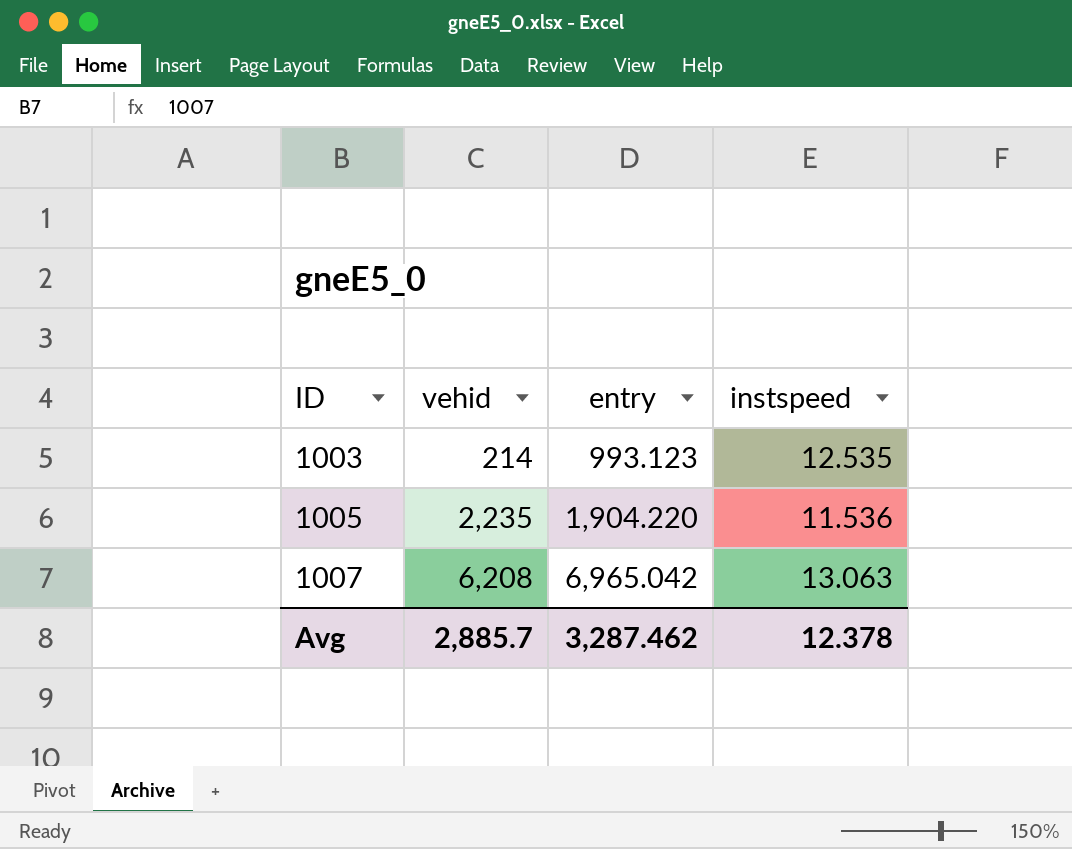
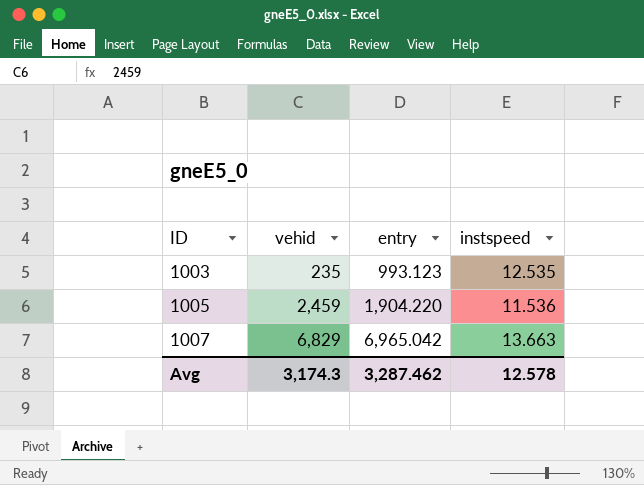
1003 | vehid: 214 -> 235
1005 | vehid: 2,235 -> 2,459
1007 | vehid: 6,208 -> 6,829
1007 | instspeed: 13.063 -> 13.663
Avg | vehid: 2,885.7 -> 3,174.3
Avg | instspeed: 12.378 -> 12.578

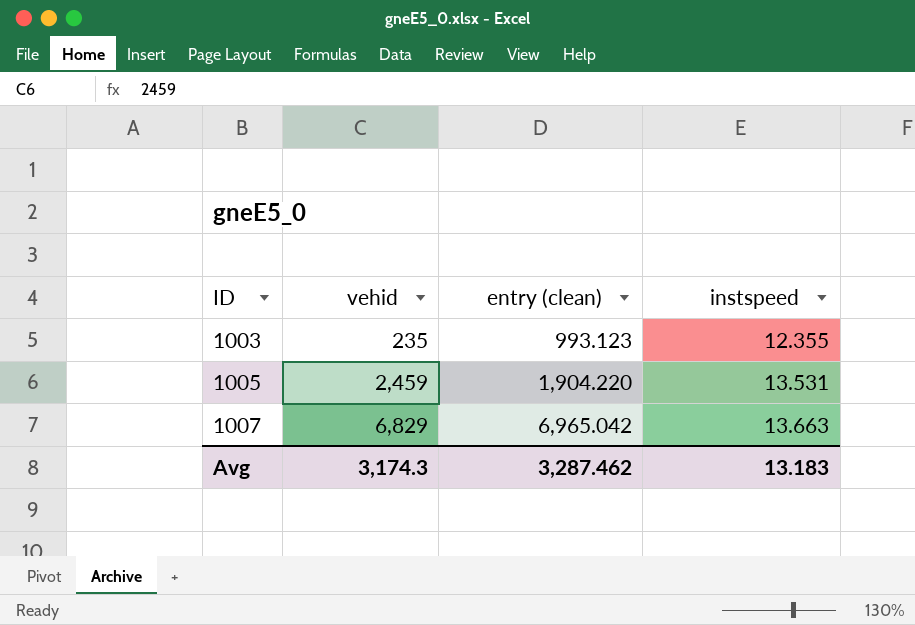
column name: entry -> entry (clean)
1003 | instspeed: 12.535 -> 12.355
1005 | instspeed: 11.536 -> 13.531
Avg | instspeed: 12.578 -> 13.183

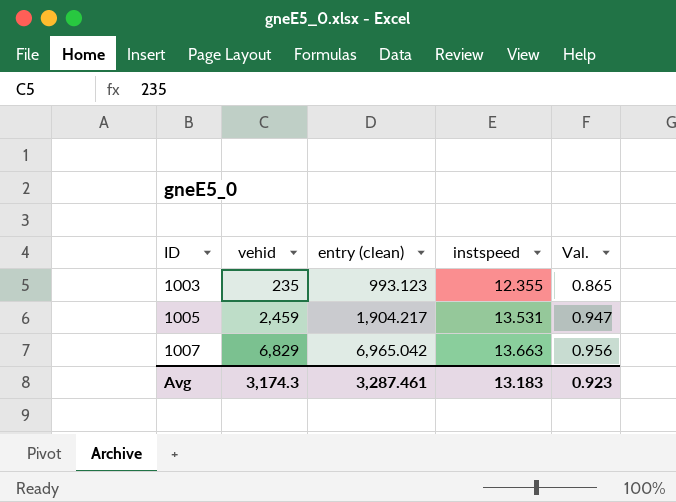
column Val. | formula: none -> [instspeed] * 0.07
1005 | entry (clean): 1,904.220 -> 1,904.217
Avg | entry (clean): 3,287.462 -> 3,287.461

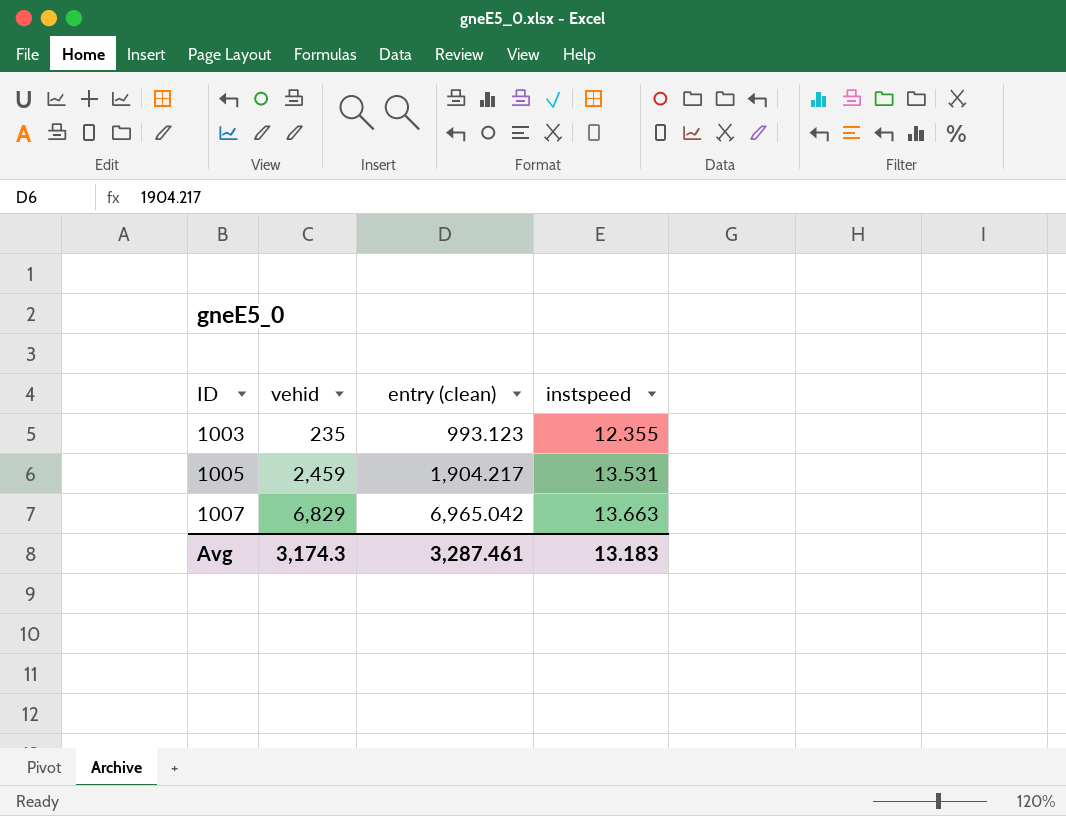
column Val. | formula: [instspeed] * 0.07 -> none

